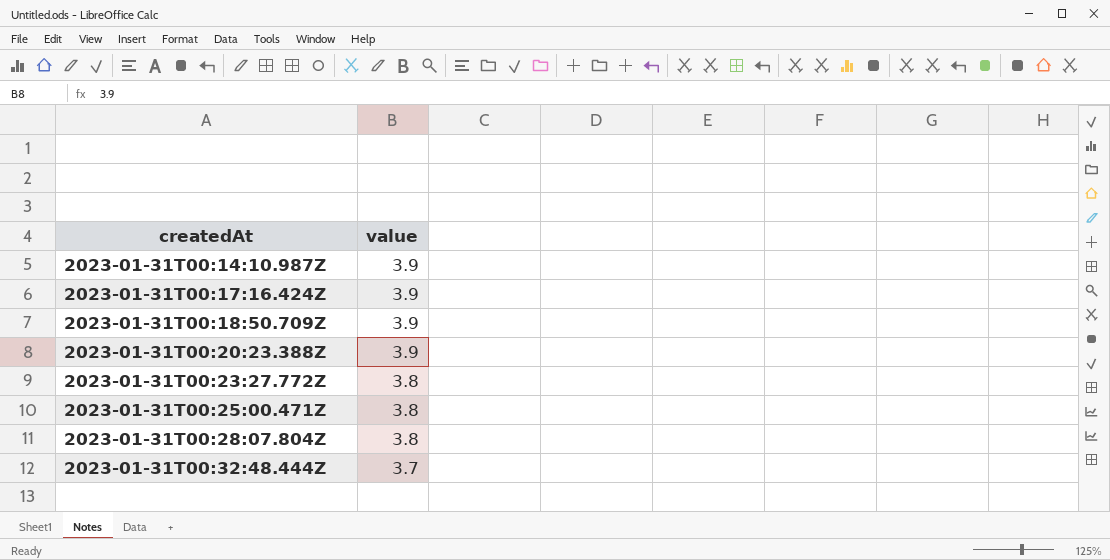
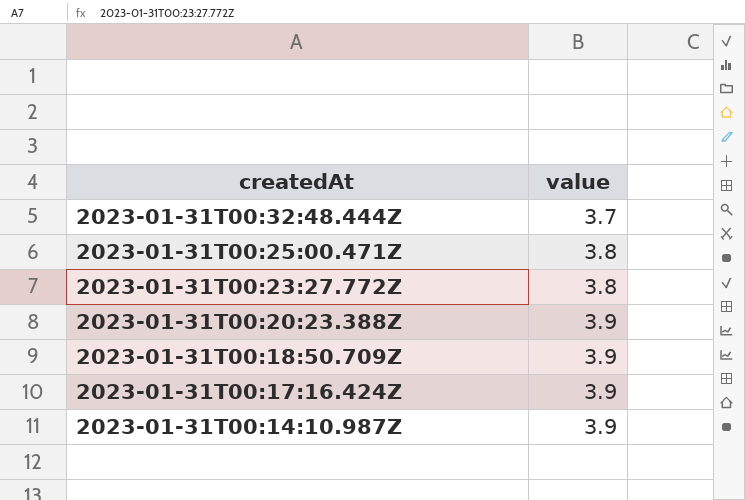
row order: createdAt ascending -> createdAt descending
row 2023-01-31T00:28:07.804Z: 3.8 -> none

